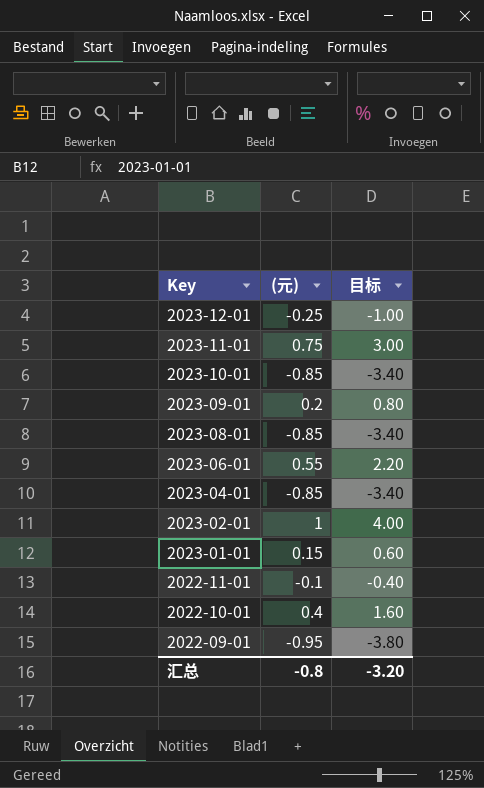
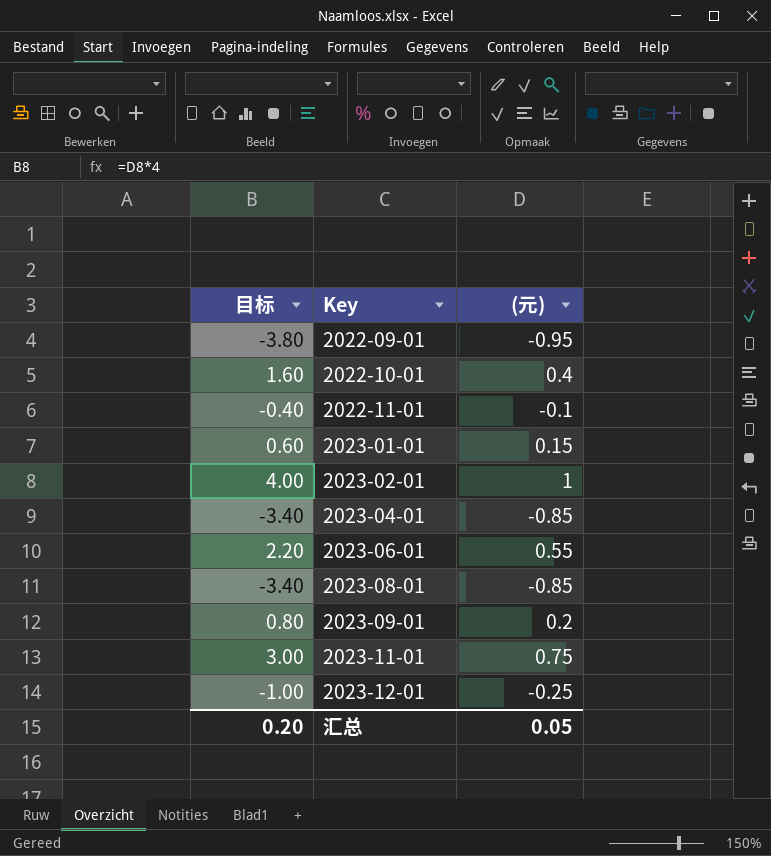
row order: Key descending -> Key ascending
column 目标 | position: 3 -> 1
row 2023-10-01: -0.85 | -3.40 -> none
汇总 | 目标: -3.20 -> 0.20
汇总 | (元): -0.8 -> 0.05

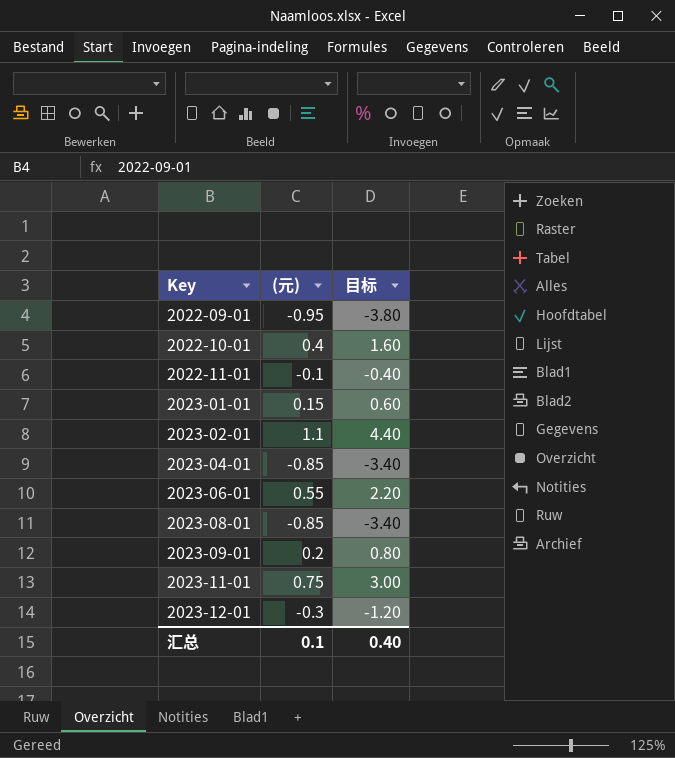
column 目标 | position: 1 -> 3
2023-02-01 | (元): 1 -> 1.1
2023-02-01 | 目标: 4.00 -> 4.40
2023-12-01 | (元): -0.25 -> -0.3
2023-12-01 | 目标: -1.00 -> -1.20
汇总 | (元): 0.05 -> 0.1
汇总 | 目标: 0.20 -> 0.40

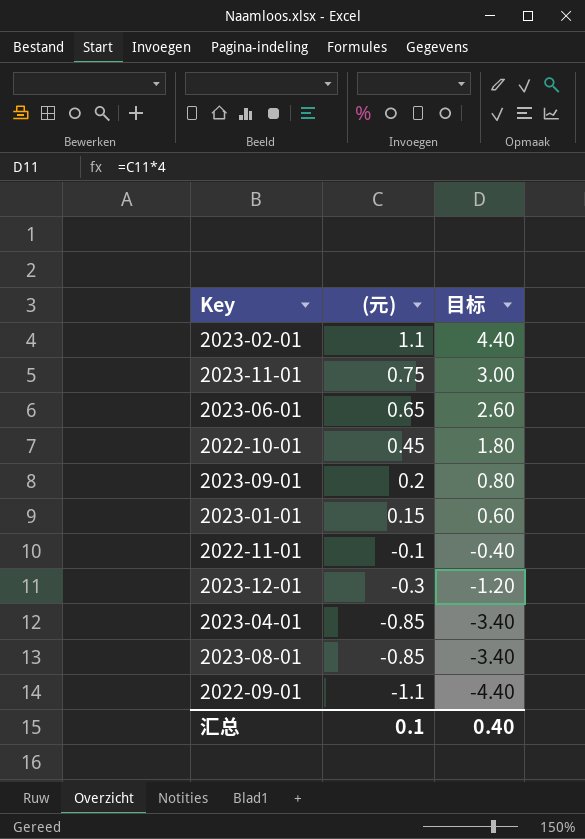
row order: Key ascending -> (元) descending
2023-06-01 | (元): 0.55 -> 0.65
2023-06-01 | 目标: 2.20 -> 2.60
2022-10-01 | (元): 0.4 -> 0.45
2022-10-01 | 目标: 1.60 -> 1.80
2022-09-01 | (元): -0.95 -> -1.1
2022-09-01 | 目标: -3.80 -> -4.40

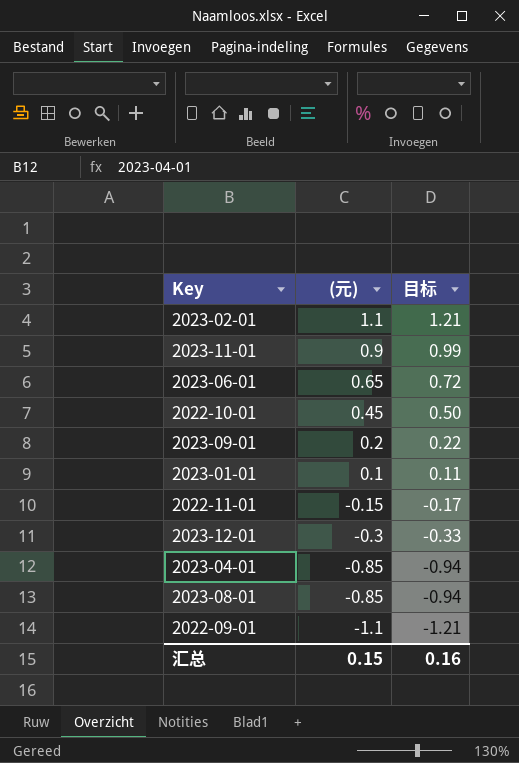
column 目标 | formula: [(元)] * 4 -> [(元)] * 1.1
2023-11-01 | (元): 0.75 -> 0.9
2023-01-01 | (元): 0.15 -> 0.1
2022-11-01 | (元): -0.1 -> -0.15
汇总 | (元): 0.1 -> 0.15
汇总 | 目标: 0.40 -> 0.16

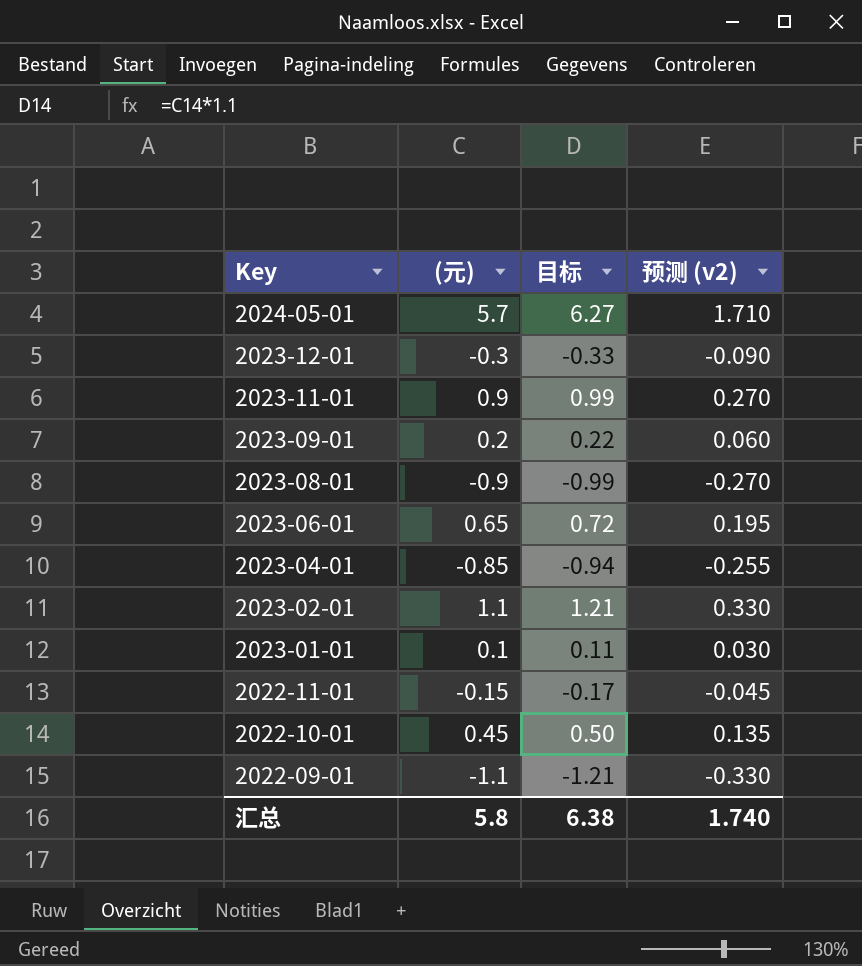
row order: (元) descending -> Key descending
column 预测 (v2) | formula: none -> [(元)] * 0.3
row 2024-05-01: none -> 5.7 | 6.27 | 1.710
2023-08-01 | (元): -0.85 -> -0.9
2023-08-01 | 目标: -0.94 -> -0.99
汇总 | (元): 0.15 -> 5.8
汇总 | 目标: 0.16 -> 6.38

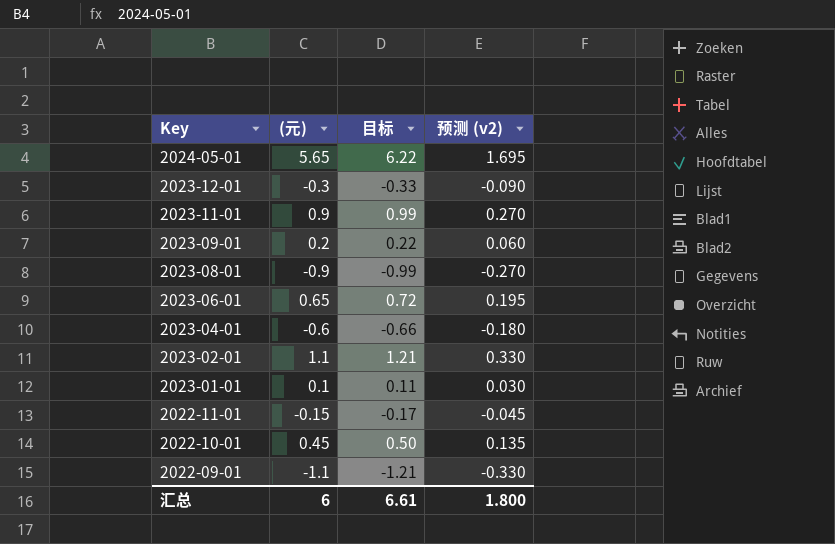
2024-05-01 | (元): 5.7 -> 5.65
2024-05-01 | 目标: 6.27 -> 6.22
2024-05-01 | 预测 (v2): 1.710 -> 1.695
2023-04-01 | (元): -0.85 -> -0.6
2023-04-01 | 目标: -0.94 -> -0.66
2023-04-01 | 预测 (v2): -0.255 -> -0.180
汇总 | (元): 5.8 -> 6
汇总 | 目标: 6.38 -> 6.61
汇总 | 预测 (v2): 1.740 -> 1.800

